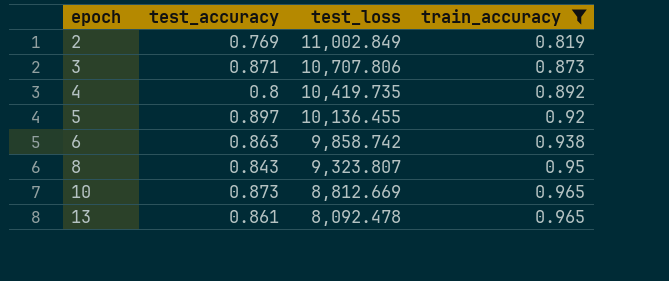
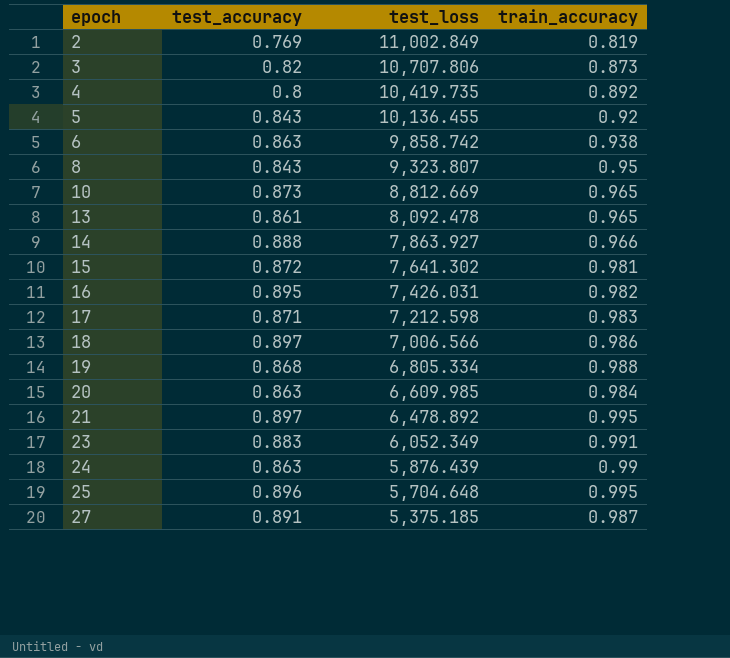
filter: train_accuracy <= 0.965 -> none
3 | test_accuracy: 0.871 -> 0.82
5 | test_accuracy: 0.897 -> 0.843

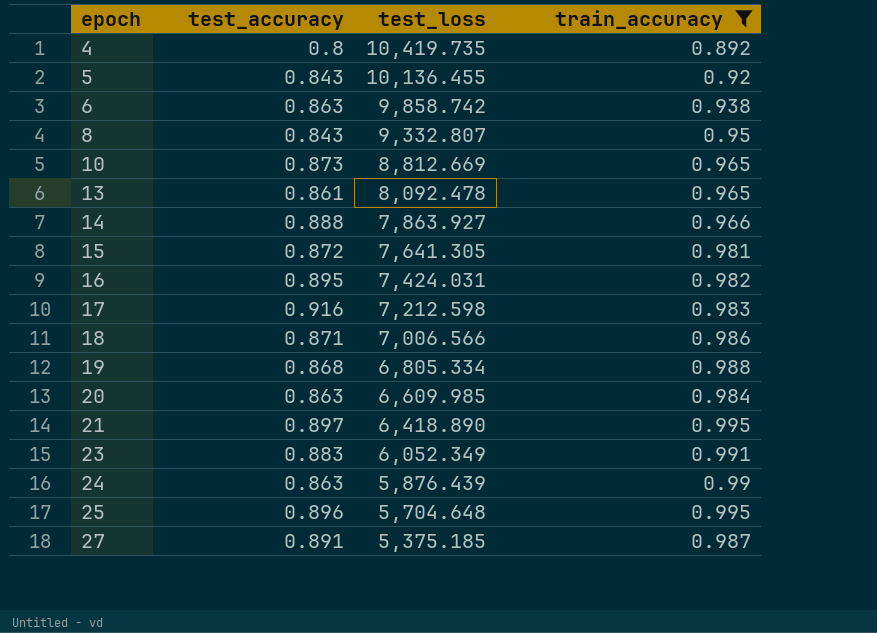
filter: none -> train_accuracy >= 0.892
8 | test_loss: 9,323.807 -> 9,332.807
15 | test_loss: 7,641.302 -> 7,641.305
16 | test_loss: 7,426.031 -> 7,424.031
17 | test_accuracy: 0.871 -> 0.916
18 | test_accuracy: 0.897 -> 0.871
21 | test_loss: 6,478.892 -> 6,418.890

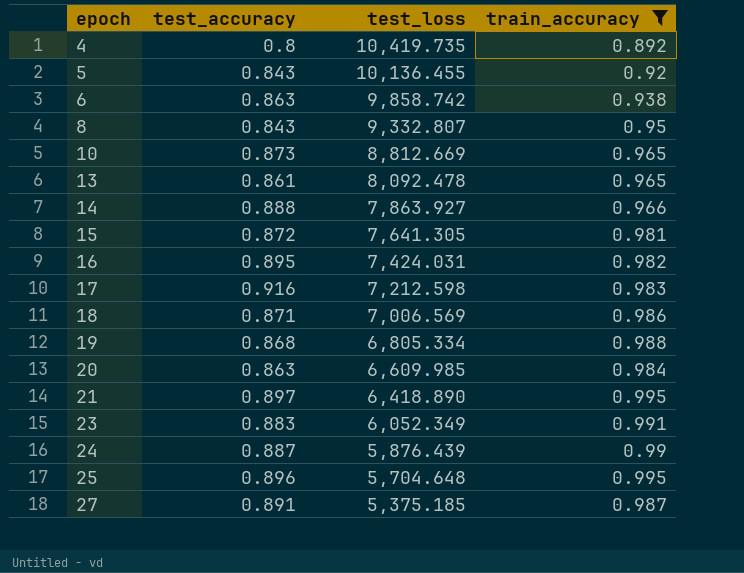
18 | test_loss: 7,006.566 -> 7,006.569
24 | test_accuracy: 0.863 -> 0.887

